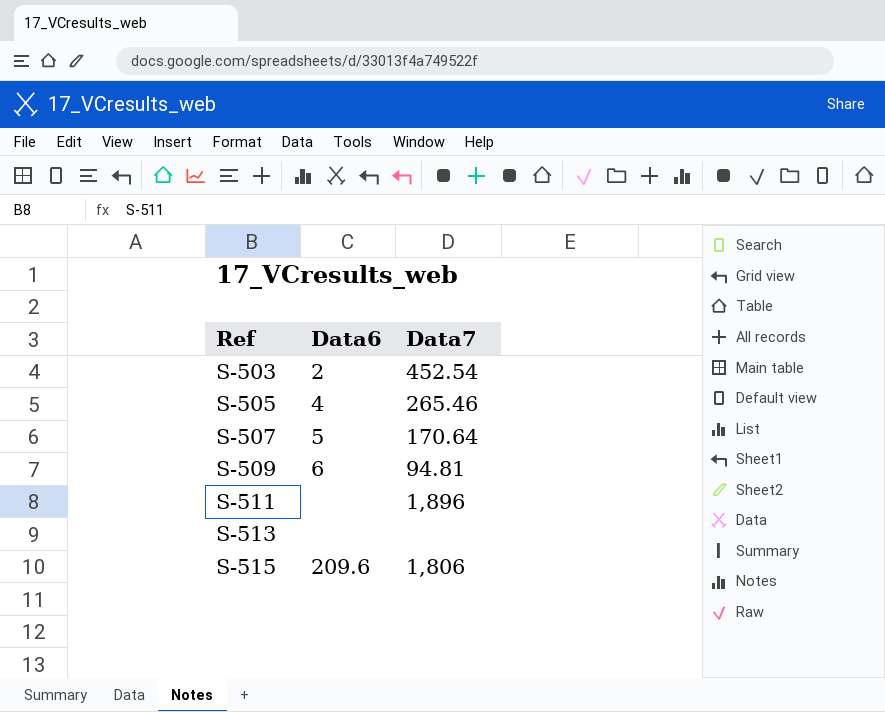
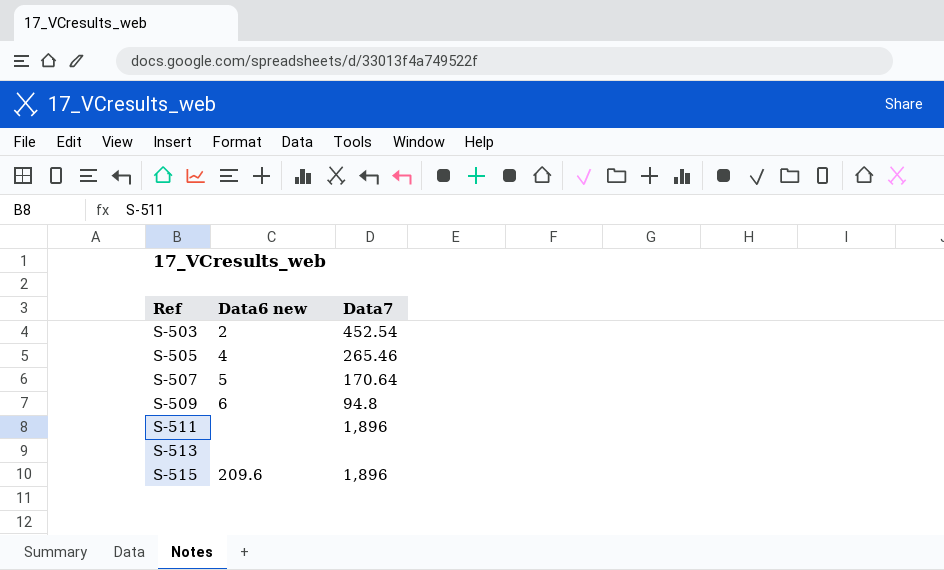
column name: Data6 -> Data6 new
S-509 | Data7: 94.81 -> 94.8
S-515 | Data7: 1,806 -> 1,896

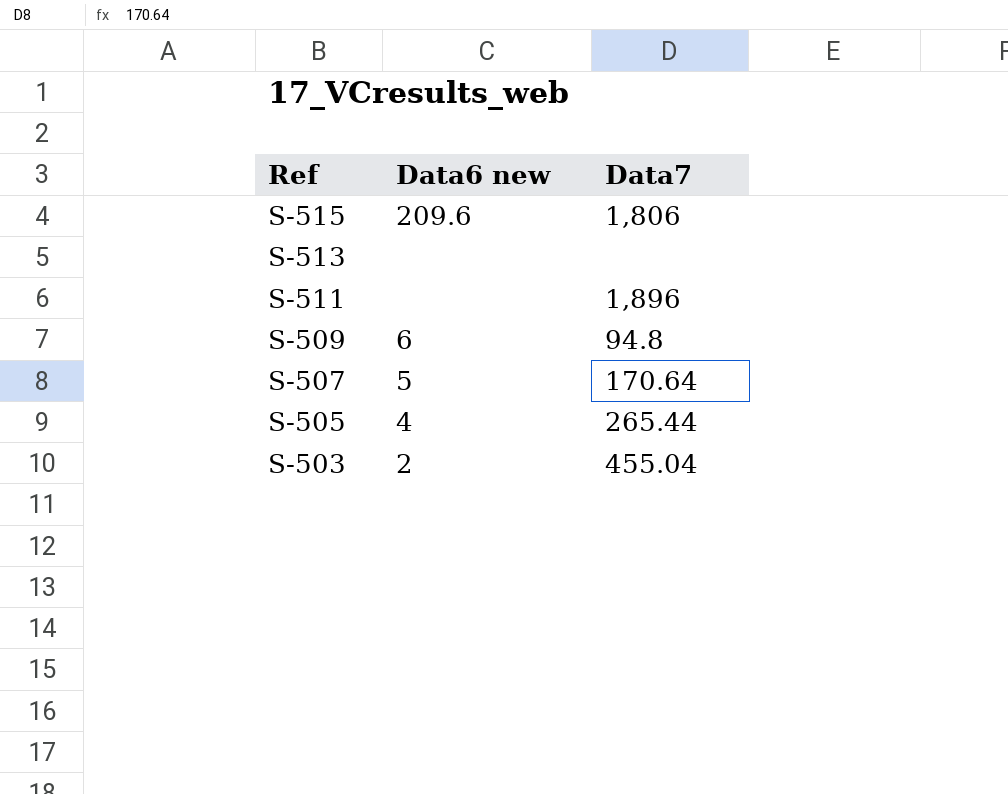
row order: Ref ascending -> Ref descending
S-515 | Data7: 1,896 -> 1,806
S-505 | Data7: 265.46 -> 265.44
S-503 | Data7: 452.54 -> 455.04

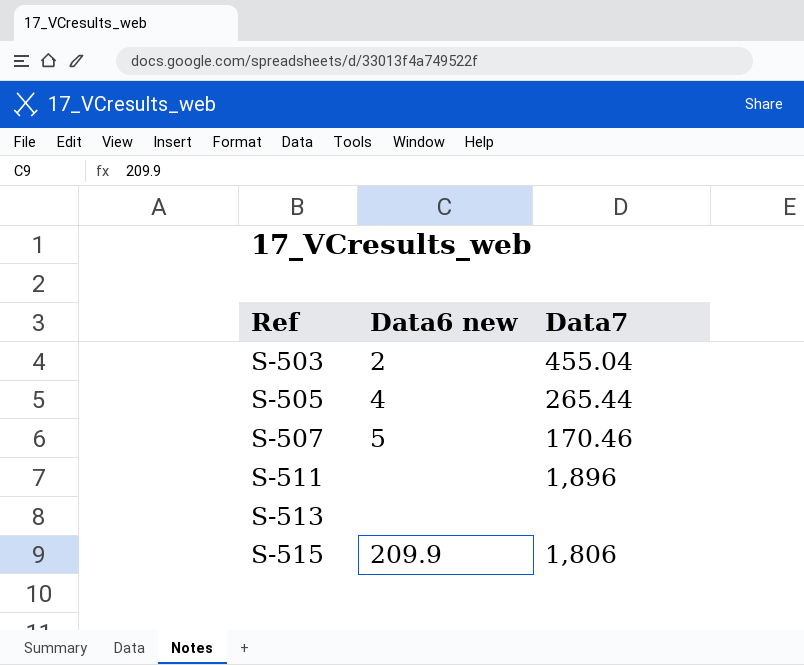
row order: Ref descending -> Ref ascending
row S-509: 6 | 94.8 -> none
S-507 | Data7: 170.64 -> 170.46
S-515 | Data6 new: 209.6 -> 209.9

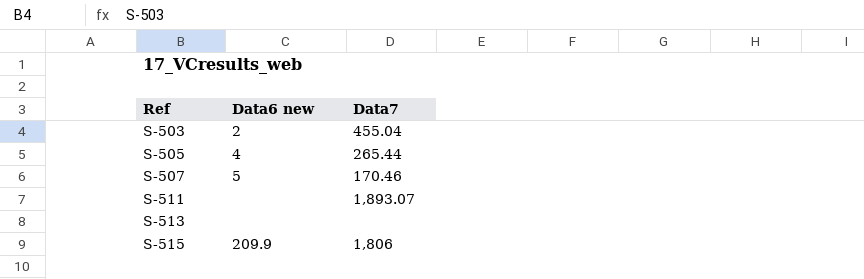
S-511 | Data7: 1,896 -> 1,893.07

